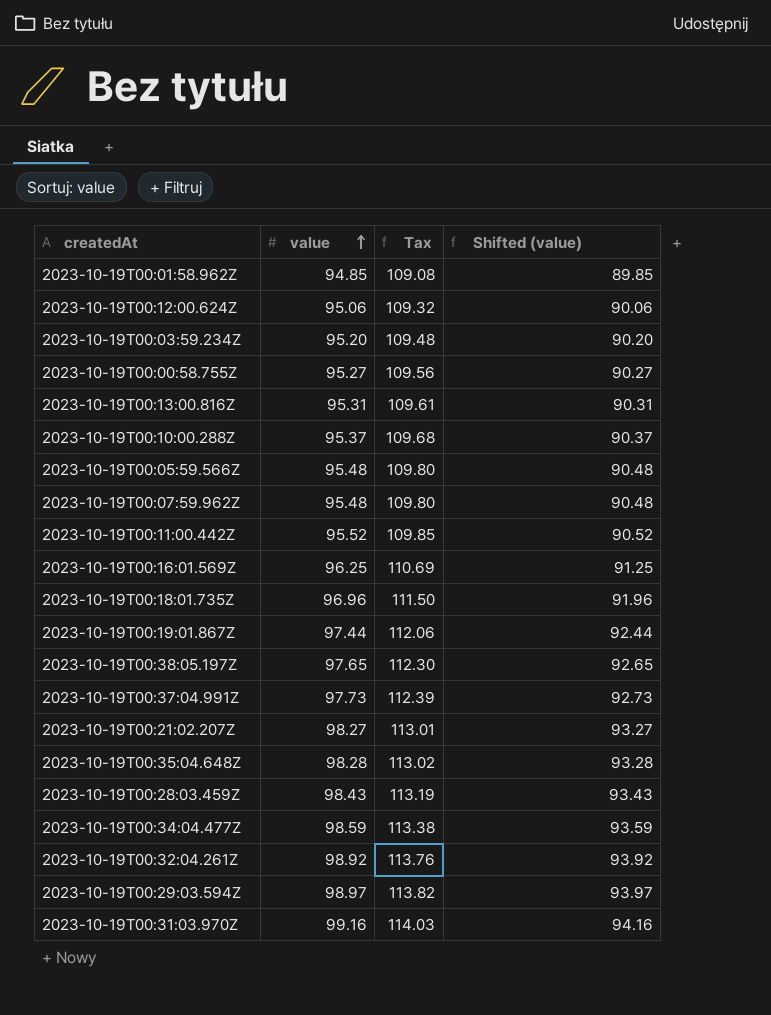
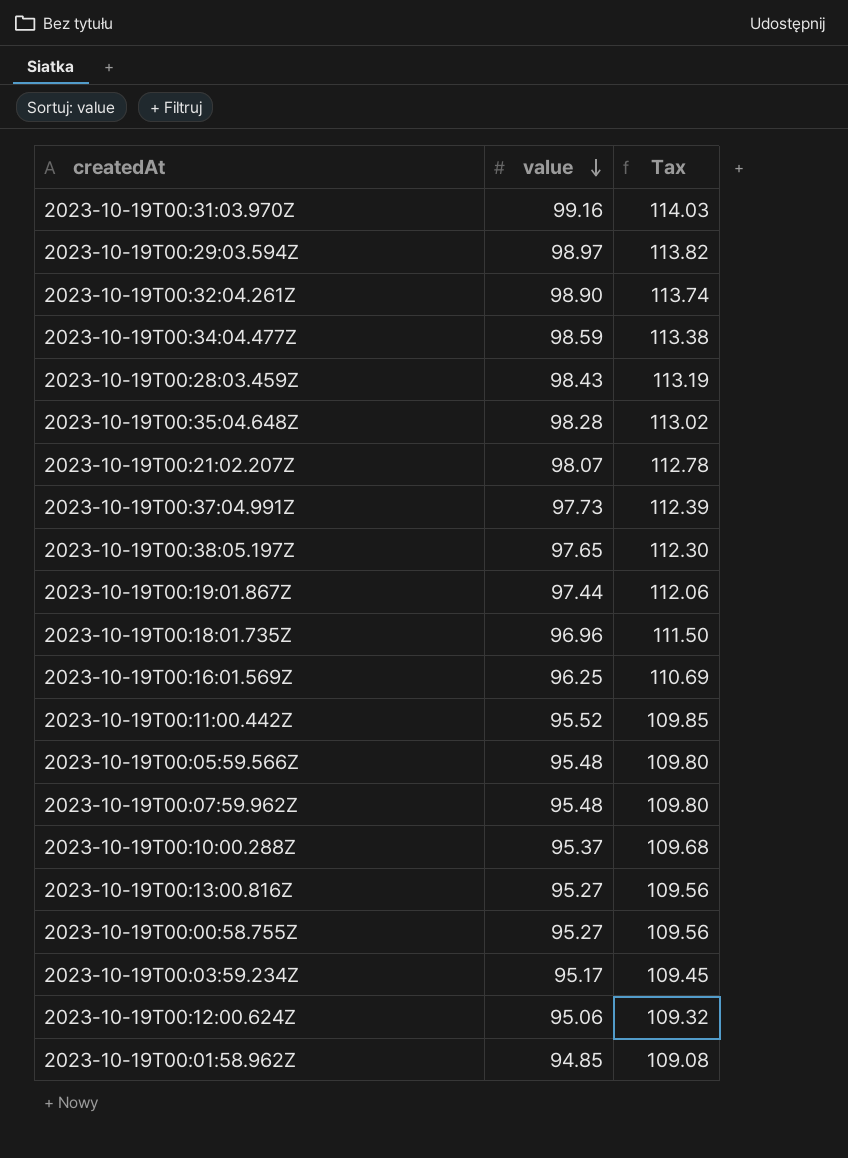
row order: value ascending -> value descending
column Shifted (value) | formula: [value] - 5 -> none
2023-10-19T00:32:04.261Z | value: 98.92 -> 98.90
2023-10-19T00:32:04.261Z | Tax: 113.76 -> 113.74
2023-10-19T00:21:02.207Z | value: 98.27 -> 98.07
2023-10-19T00:21:02.207Z | Tax: 113.01 -> 112.78
2023-10-19T00:13:00.816Z | value: 95.31 -> 95.27
2023-10-19T00:13:00.816Z | Tax: 109.61 -> 109.56
2023-10-19T00:03:59.234Z | value: 95.20 -> 95.17
2023-10-19T00:03:59.234Z | Tax: 109.48 -> 109.45

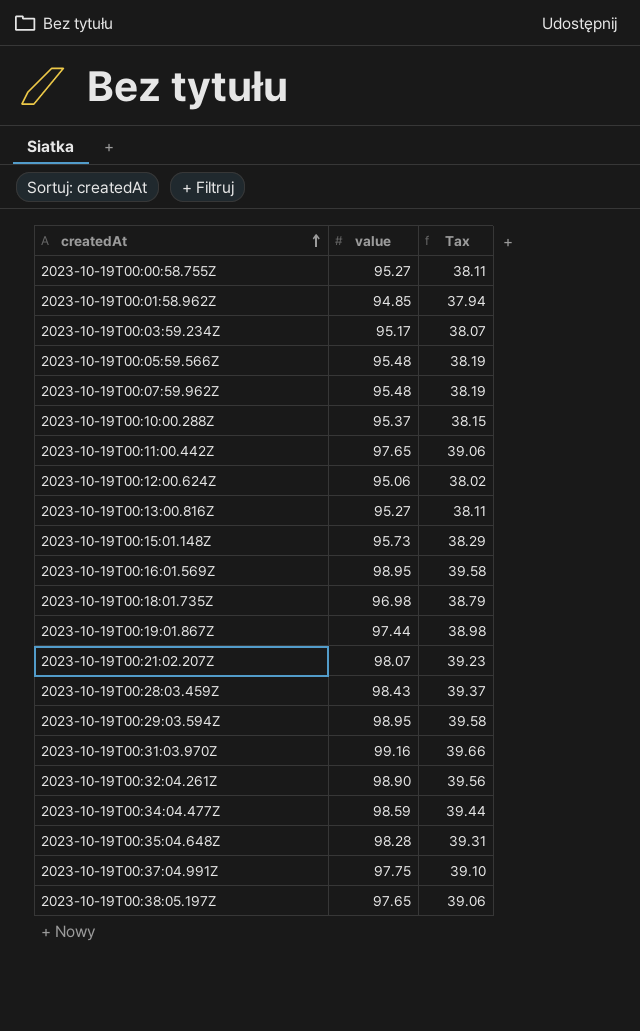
row order: value descending -> createdAt ascending
column Tax | formula: [value] * 1.15 -> [value] * 0.4
2023-10-19T00:11:00.442Z | value: 95.52 -> 97.65
row 2023-10-19T00:15:01.148Z: none -> 95.73 | 38.29
2023-10-19T00:16:01.569Z | value: 96.25 -> 98.95
2023-10-19T00:18:01.735Z | value: 96.96 -> 96.98
2023-10-19T00:29:03.594Z | value: 98.97 -> 98.95
2023-10-19T00:37:04.991Z | value: 97.73 -> 97.75

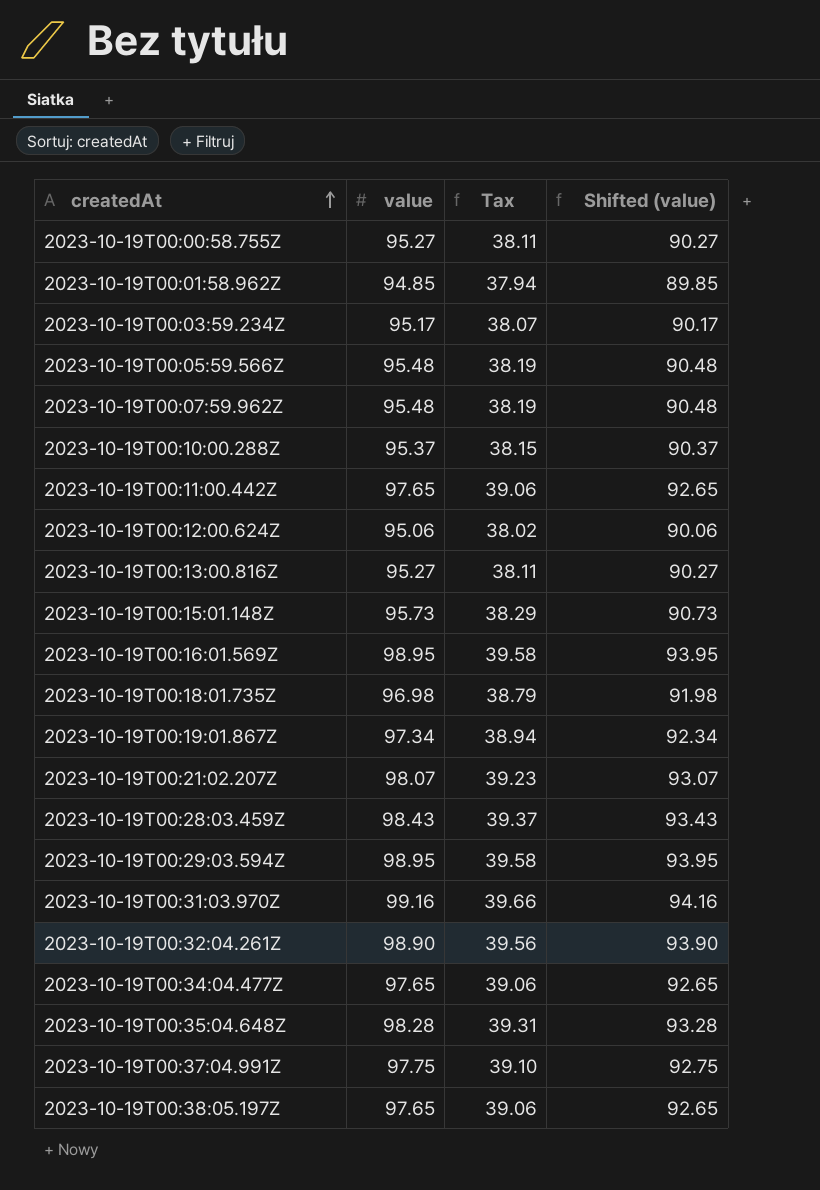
column Shifted (value) | formula: none -> [value] - 5
2023-10-19T00:19:01.867Z | value: 97.44 -> 97.34
2023-10-19T00:19:01.867Z | Tax: 38.98 -> 38.94
2023-10-19T00:34:04.477Z | value: 98.59 -> 97.65
2023-10-19T00:34:04.477Z | Tax: 39.44 -> 39.06

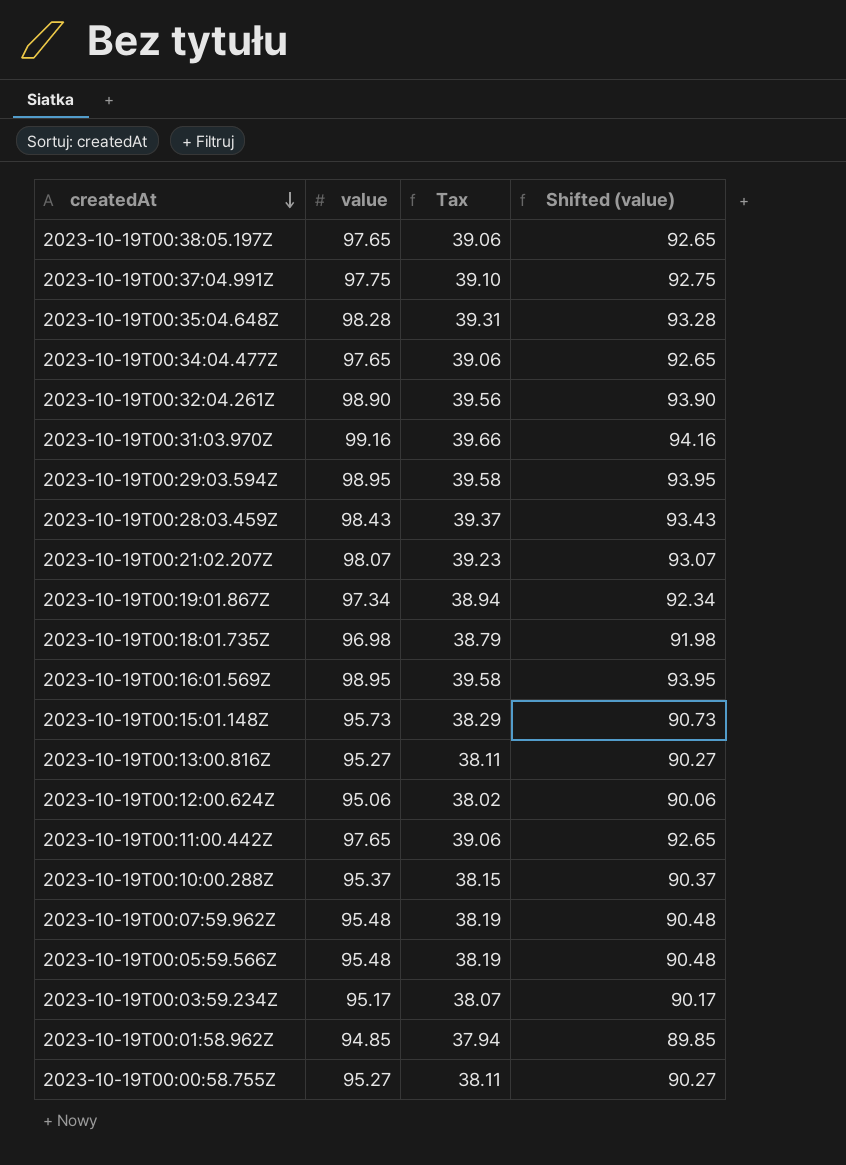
row order: createdAt ascending -> createdAt descending

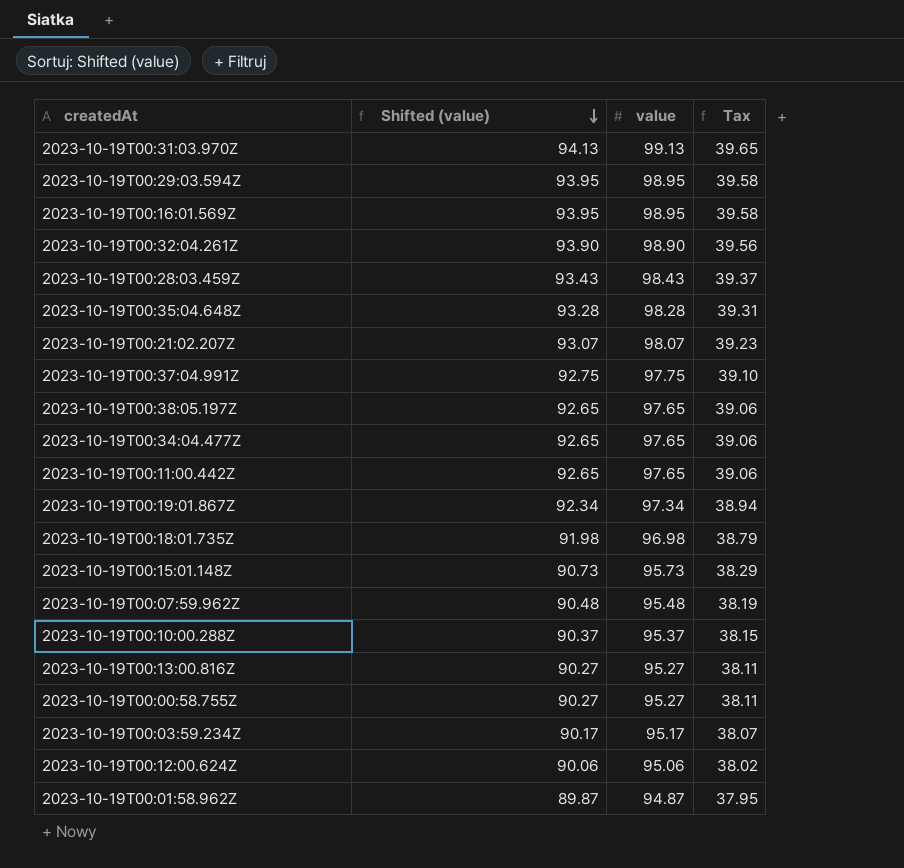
row order: createdAt descending -> Shifted (value) descending
column Shifted (value) | position: 4 -> 2
row 2023-10-19T00:05:59.566Z: 95.48 | 38.19 | 90.48 -> none
2023-10-19T00:31:03.970Z | Shifted (value): 94.16 -> 94.13
2023-10-19T00:31:03.970Z | value: 99.16 -> 99.13
2023-10-19T00:31:03.970Z | Tax: 39.66 -> 39.65
2023-10-19T00:01:58.962Z | Shifted (value): 89.85 -> 89.87
2023-10-19T00:01:58.962Z | value: 94.85 -> 94.87
2023-10-19T00:01:58.962Z | Tax: 37.94 -> 37.95

